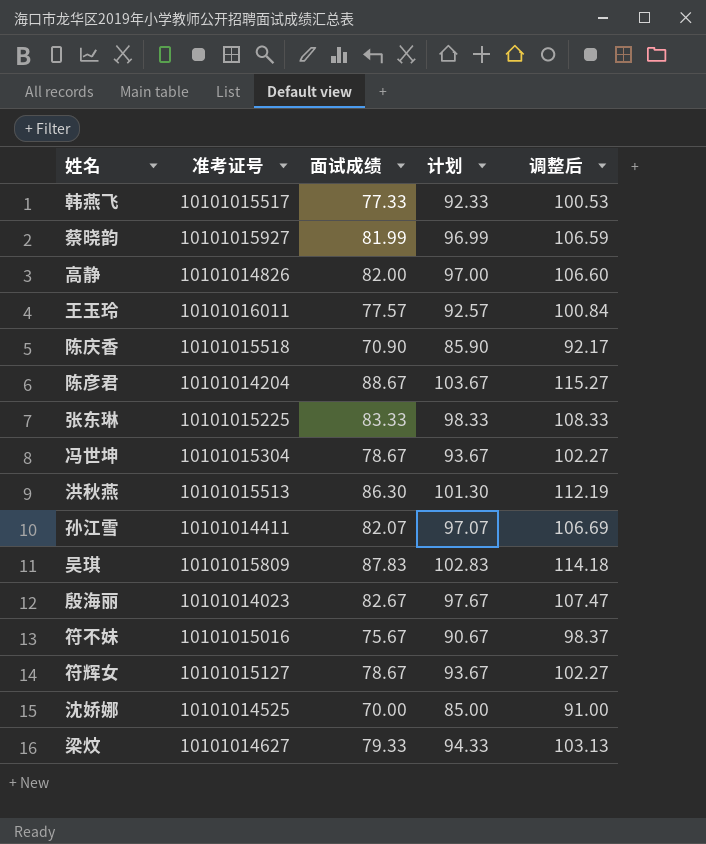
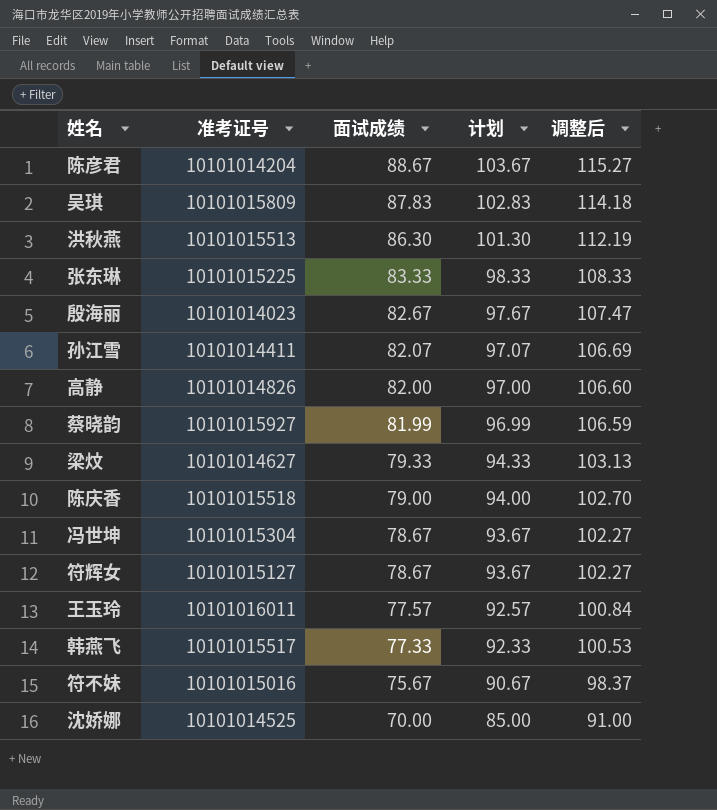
row order: none -> 面试成绩 descending
陈庆香 | 面试成绩: 70.90 -> 79.00
陈庆香 | 计划: 85.90 -> 94.00
陈庆香 | 调整后: 92.17 -> 102.70

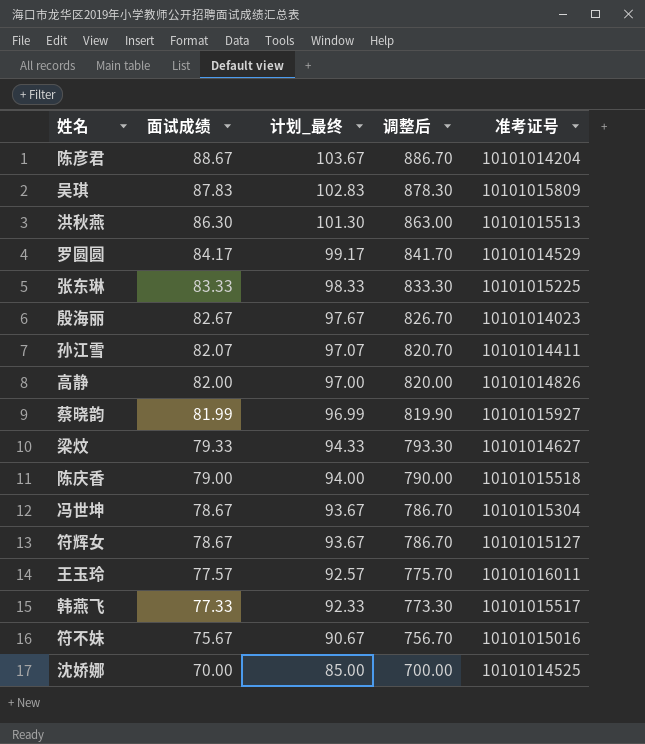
column name: 计划 -> 计划_最终
column 调整后 | formula: [面试成绩] * 1.3 -> [面试成绩] * 10
column 准考证号 | position: 2 -> 5
row 罗圆圆: none -> 84.17 | 99.17 | 841.70 | 10101014529

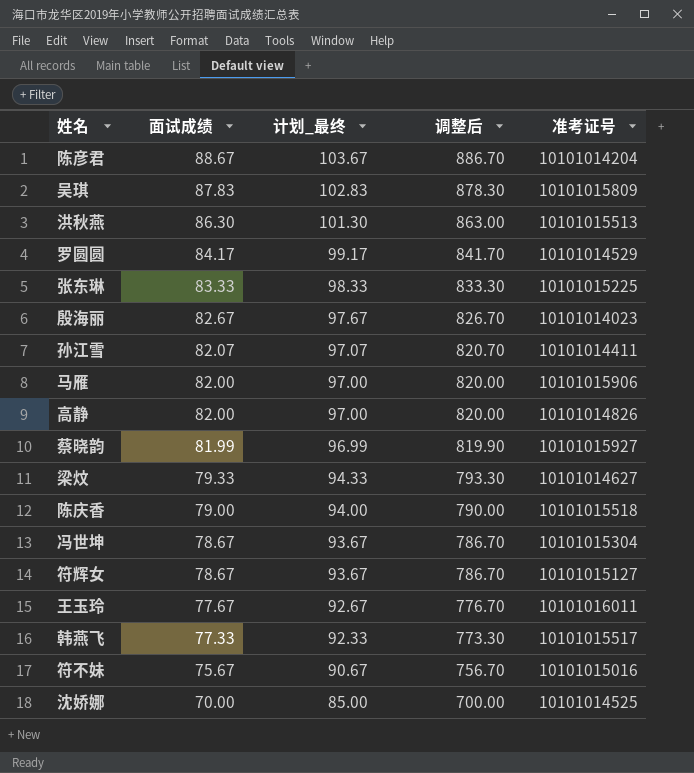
row 马雁: none -> 82.00 | 97.00 | 820.00 | 10101015906
王玉玲 | 面试成绩: 77.57 -> 77.67
王玉玲 | 计划_最终: 92.57 -> 92.67
王玉玲 | 调整后: 775.70 -> 776.70

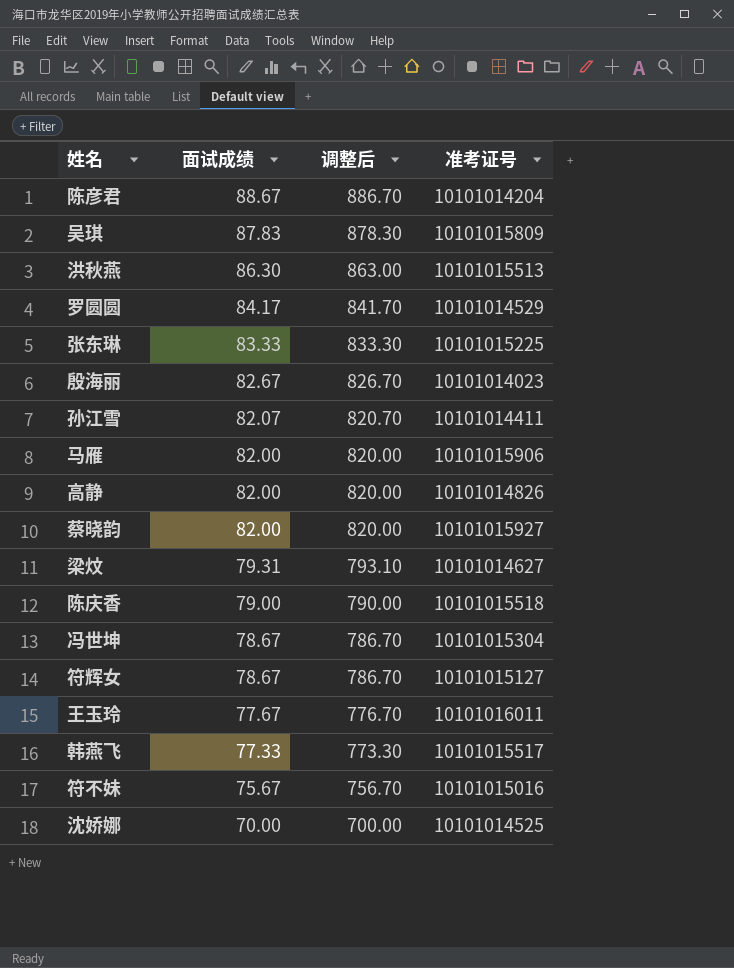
column 计划_最终 | formula: [面试成绩] + 15 -> none
蔡晓韵 | 面试成绩: 81.99 -> 82.00
蔡晓韵 | 调整后: 819.90 -> 820.00
梁炆 | 面试成绩: 79.33 -> 79.31
梁炆 | 调整后: 793.30 -> 793.10

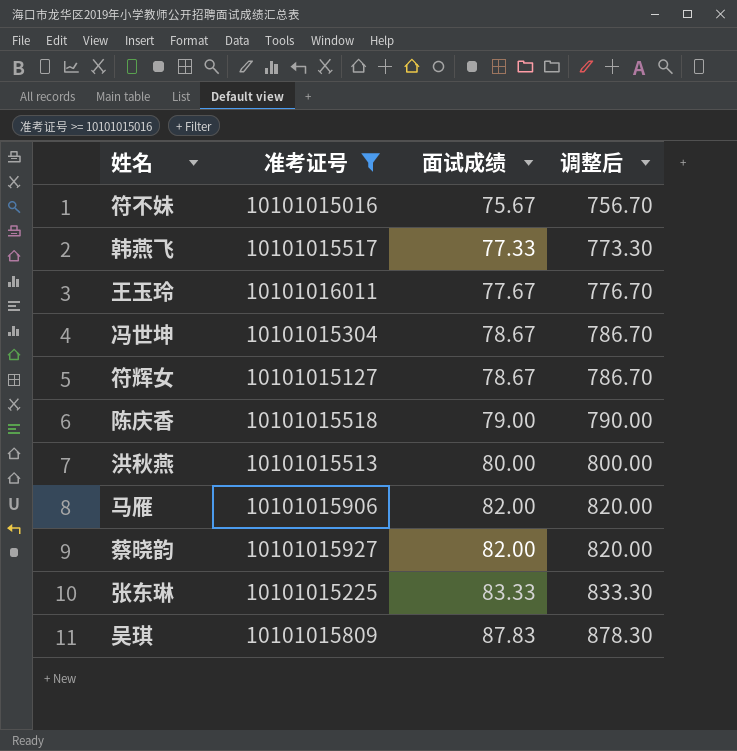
filter: none -> 准考证号 >= 10101015016
row order: 面试成绩 descending -> 面试成绩 ascending
column 准考证号 | position: 4 -> 2
洪秋燕 | 面试成绩: 86.30 -> 80.00
洪秋燕 | 调整后: 863.00 -> 800.00

